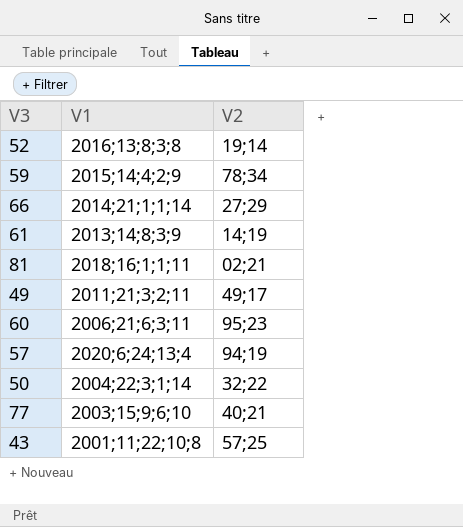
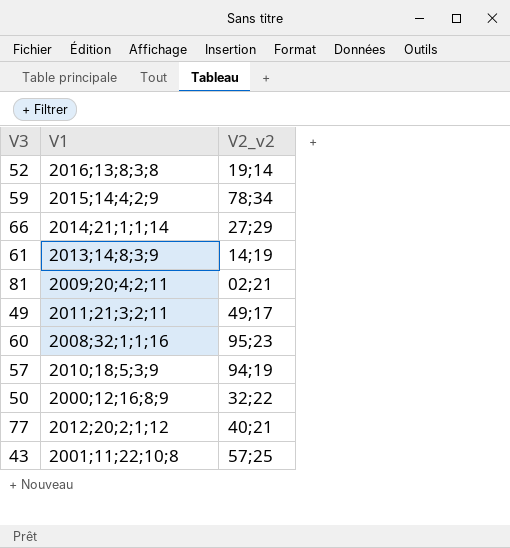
column name: V2 -> V2_v2
81 | V1: 2018;16;1;1;11 -> 2009;20;4;2;11
60 | V1: 2006;21;6;3;11 -> 2008;32;1;1;16
57 | V1: 2020;6;24;13;4 -> 2010;18;5;3;9
50 | V1: 2004;22;3;1;14 -> 2000;12;16;8;9
77 | V1: 2003;15;9;6;10 -> 2012;20;2;1;12

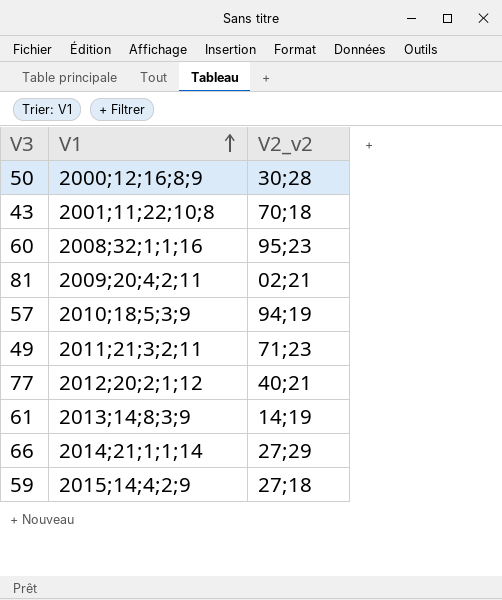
row order: none -> V1 ascending
row 52: 2016;13;8;3;8 | 19;14 -> none
50 | V2_v2: 32;22 -> 30;28
43 | V2_v2: 57;25 -> 70;18
49 | V2_v2: 49;17 -> 71;23
59 | V2_v2: 78;34 -> 27;18

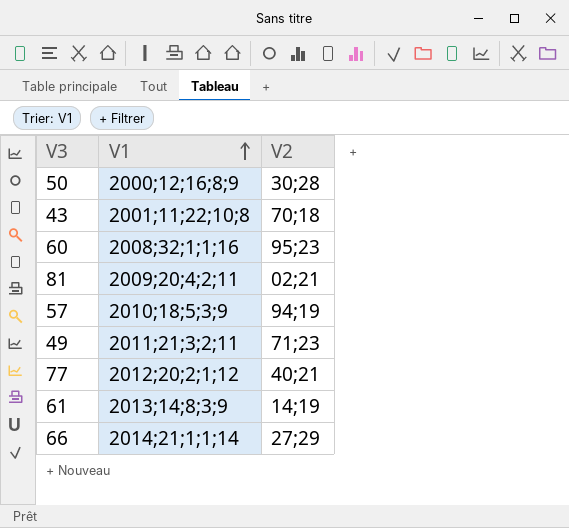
column name: V2_v2 -> V2
row 59: 2015;14;4;2;9 | 27;18 -> none

